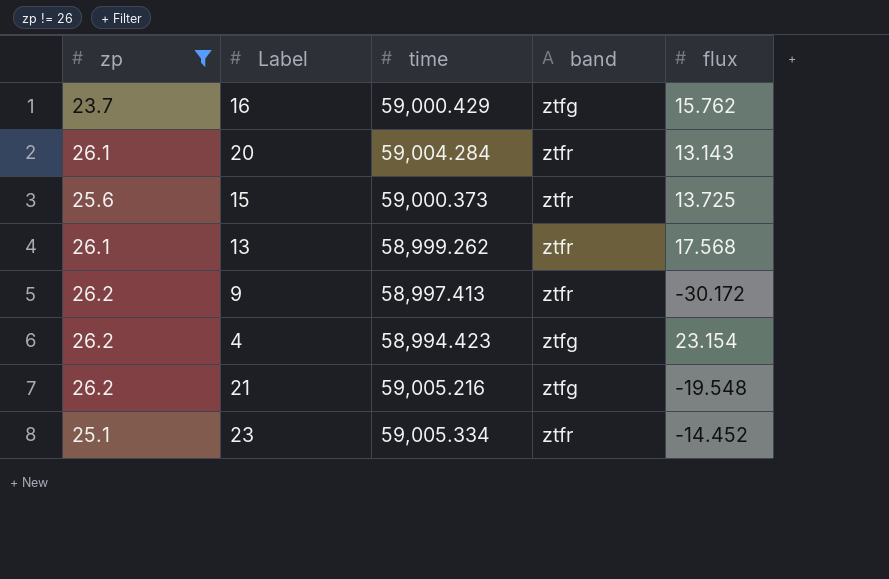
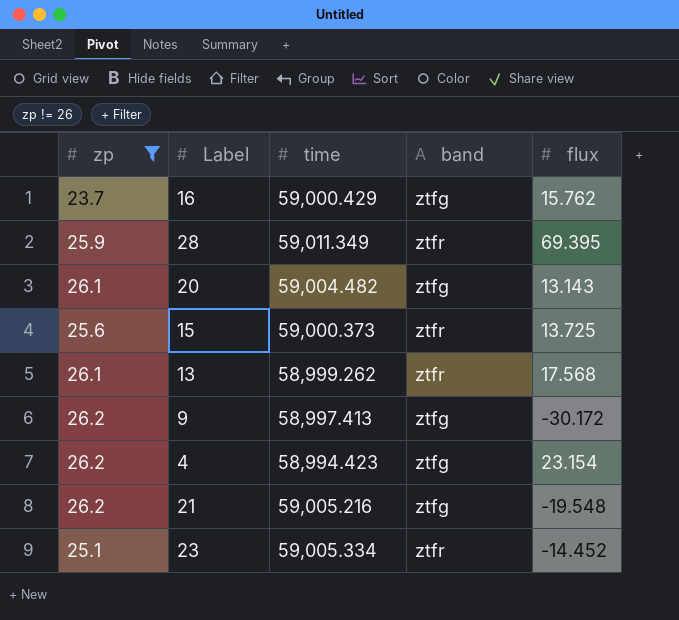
row 28: none -> 25.9 | 59,011.349 | ztfr | 69.395
20 | time: 59,004.284 -> 59,004.482
20 | band: ztfr -> ztfg
9 | band: ztfr -> ztfg

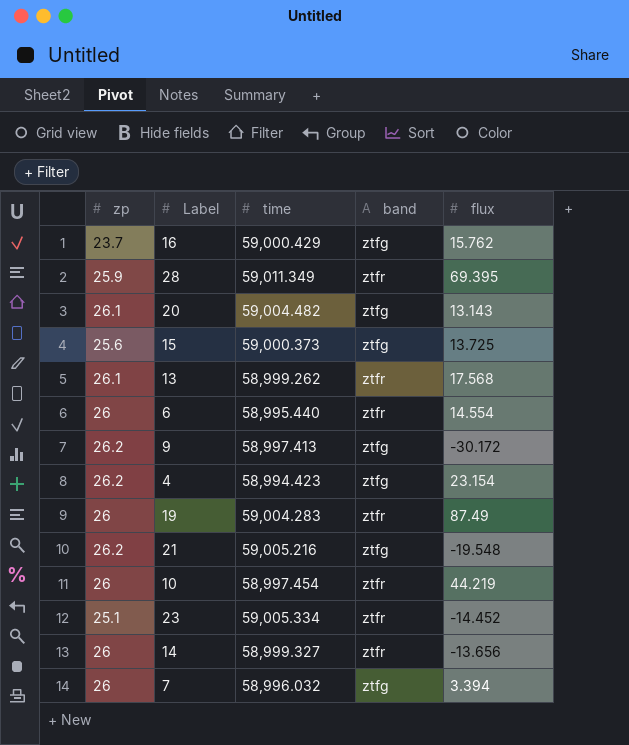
filter: zp != 26 -> none
15 | band: ztfr -> ztfg

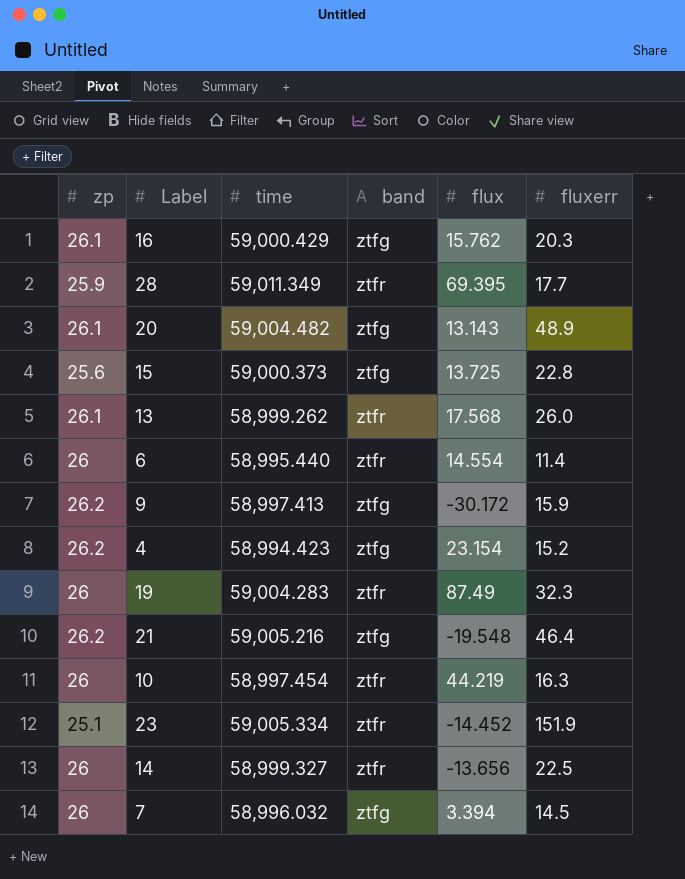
column fluxerr | position: none -> 6
16 | zp: 23.7 -> 26.1

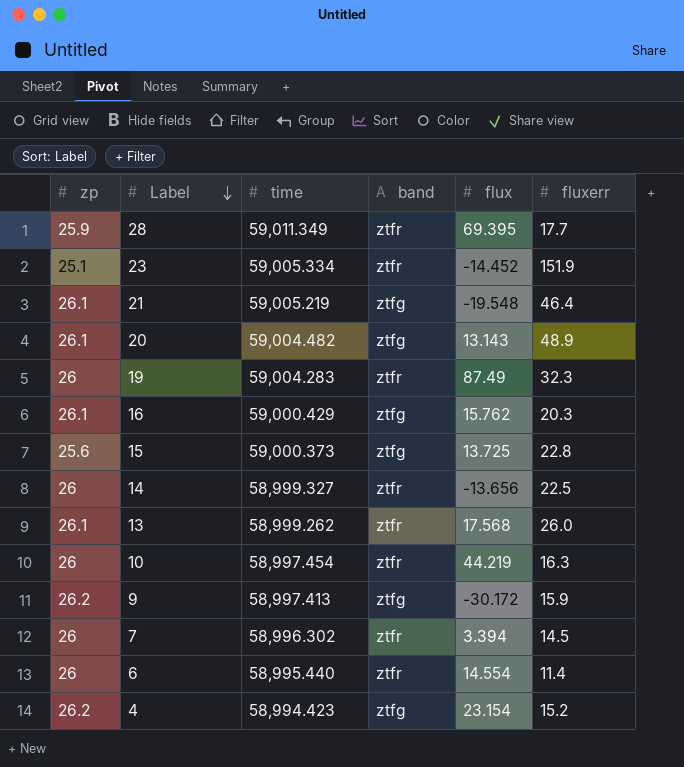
row order: none -> Label descending
21 | zp: 26.2 -> 26.1
21 | time: 59,005.216 -> 59,005.219
7 | time: 58,996.032 -> 58,996.302
7 | band: ztfg -> ztfr

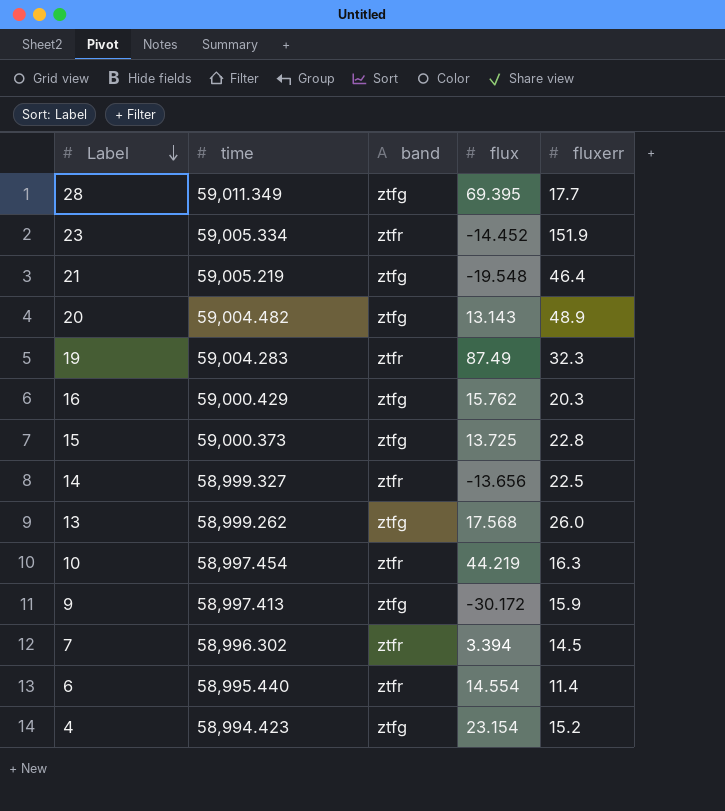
column zp | position: 1 -> none
28 | band: ztfr -> ztfg
13 | band: ztfr -> ztfg

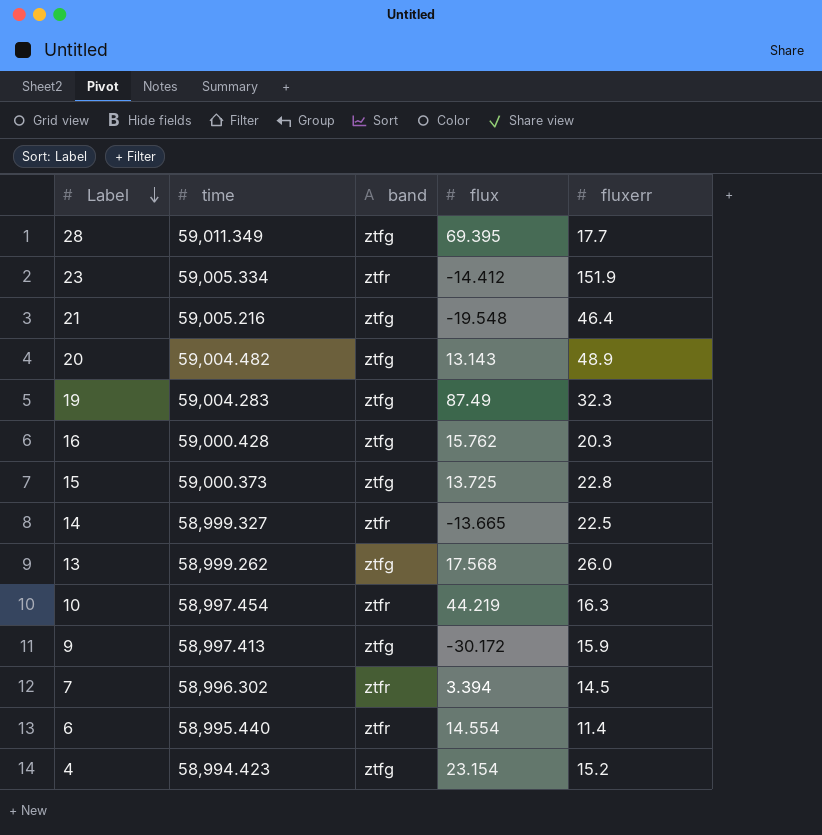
23 | flux: -14.452 -> -14.412
21 | time: 59,005.219 -> 59,005.216
19 | band: ztfr -> ztfg
16 | time: 59,000.429 -> 59,000.428
14 | flux: -13.656 -> -13.665

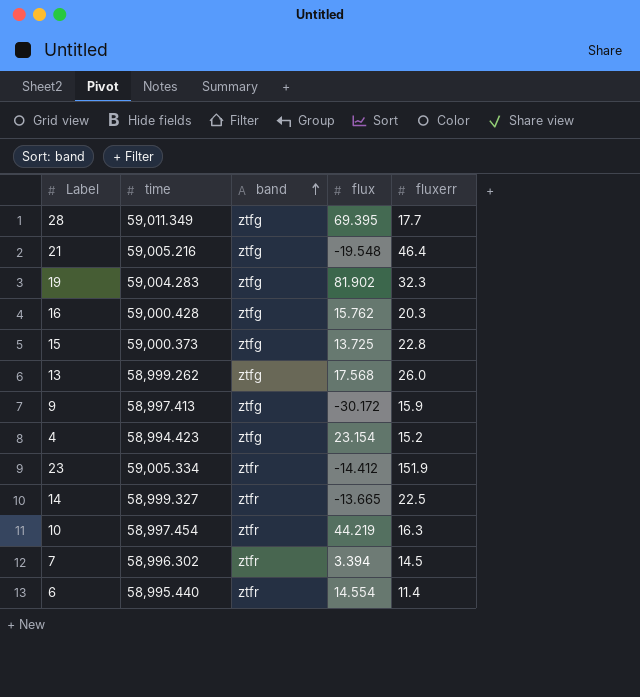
row order: Label descending -> band ascending
row 20: 59,004.482 | ztfg | 13.143 | 48.9 -> none
19 | flux: 87.49 -> 81.902

